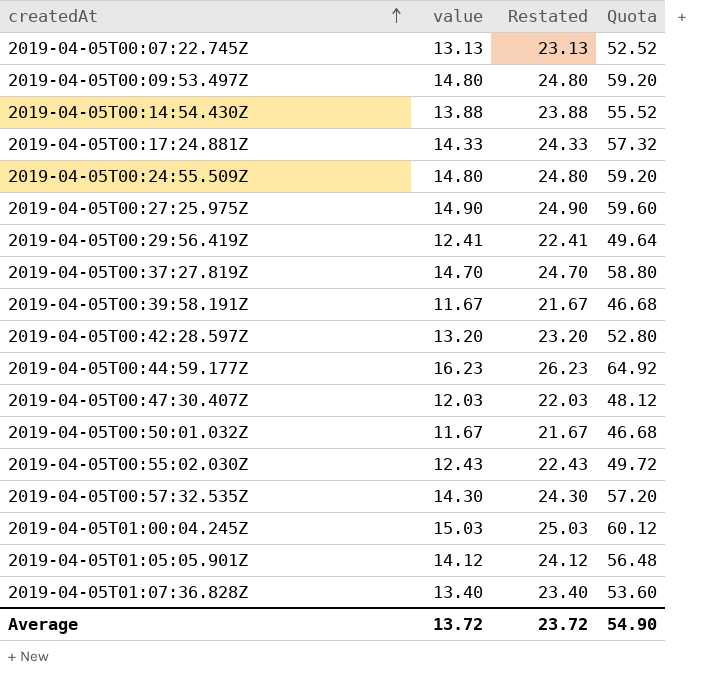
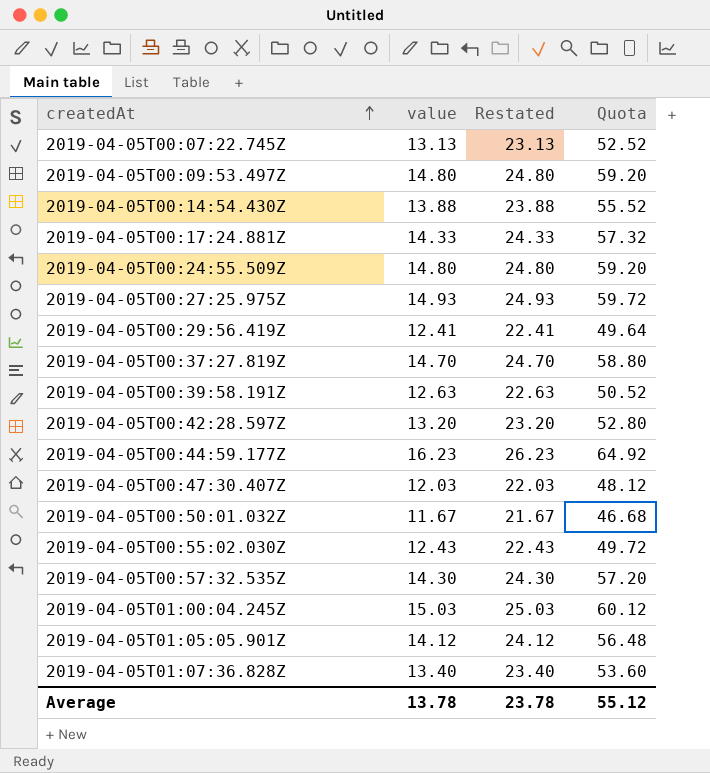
2019-04-05T00:27:25.975Z | value: 14.90 -> 14.93
2019-04-05T00:27:25.975Z | Restated: 24.90 -> 24.93
2019-04-05T00:27:25.975Z | Quota: 59.60 -> 59.72
2019-04-05T00:39:58.191Z | value: 11.67 -> 12.63
2019-04-05T00:39:58.191Z | Restated: 21.67 -> 22.63
2019-04-05T00:39:58.191Z | Quota: 46.68 -> 50.52
Average | value: 13.72 -> 13.78
Average | Restated: 23.72 -> 23.78
Average | Quota: 54.90 -> 55.12

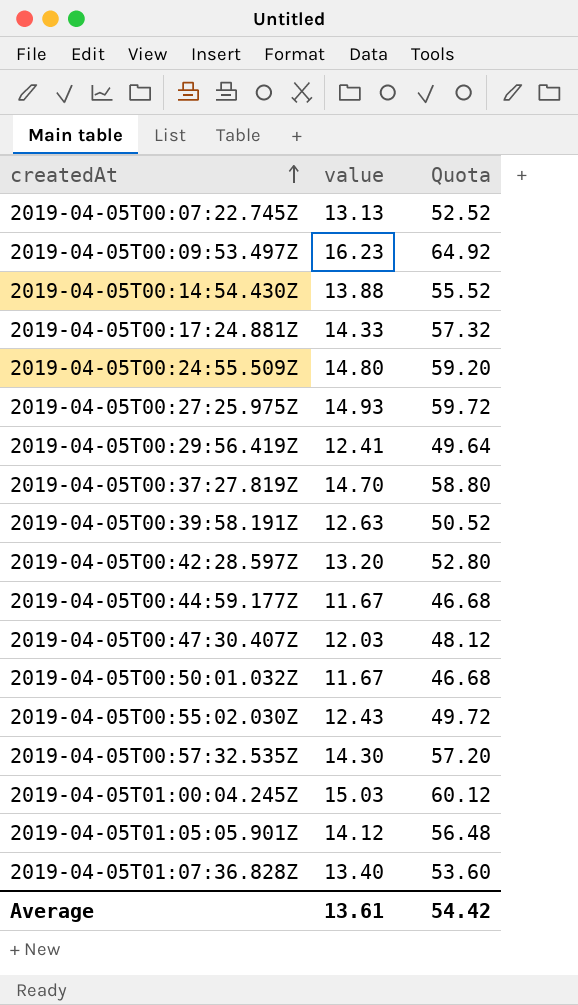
column Restated | formula: [value] + 10 -> none
2019-04-05T00:09:53.497Z | value: 14.80 -> 16.23
2019-04-05T00:09:53.497Z | Quota: 59.20 -> 64.92
2019-04-05T00:44:59.177Z | value: 16.23 -> 11.67
2019-04-05T00:44:59.177Z | Quota: 64.92 -> 46.68
Average | value: 13.78 -> 13.61
Average | Quota: 55.12 -> 54.42

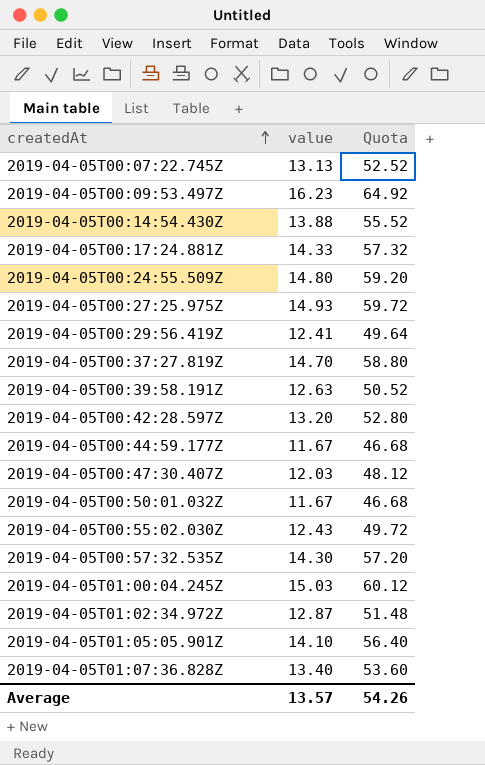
row 2019-04-05T01:02:34.972Z: none -> 12.87 | 51.48
2019-04-05T01:05:05.901Z | value: 14.12 -> 14.10
2019-04-05T01:05:05.901Z | Quota: 56.48 -> 56.40
Average | value: 13.61 -> 13.57
Average | Quota: 54.42 -> 54.26

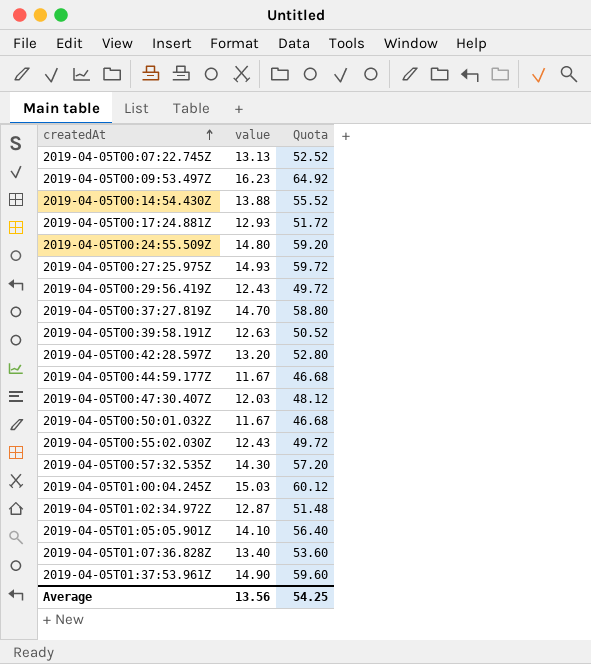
2019-04-05T00:17:24.881Z | value: 14.33 -> 12.93
2019-04-05T00:17:24.881Z | Quota: 57.32 -> 51.72
2019-04-05T00:29:56.419Z | value: 12.41 -> 12.43
2019-04-05T00:29:56.419Z | Quota: 49.64 -> 49.72
row 2019-04-05T01:37:53.961Z: none -> 14.90 | 59.60
Average | value: 13.57 -> 13.56
Average | Quota: 54.26 -> 54.25

